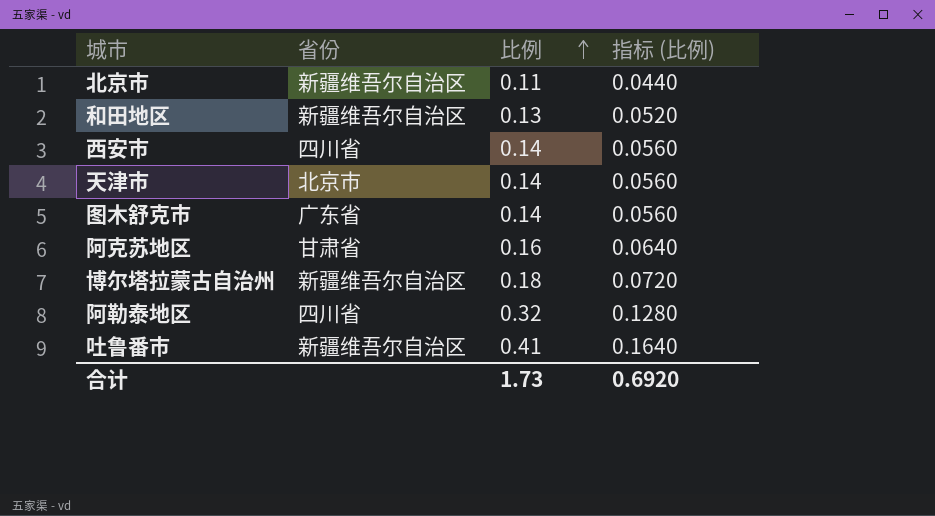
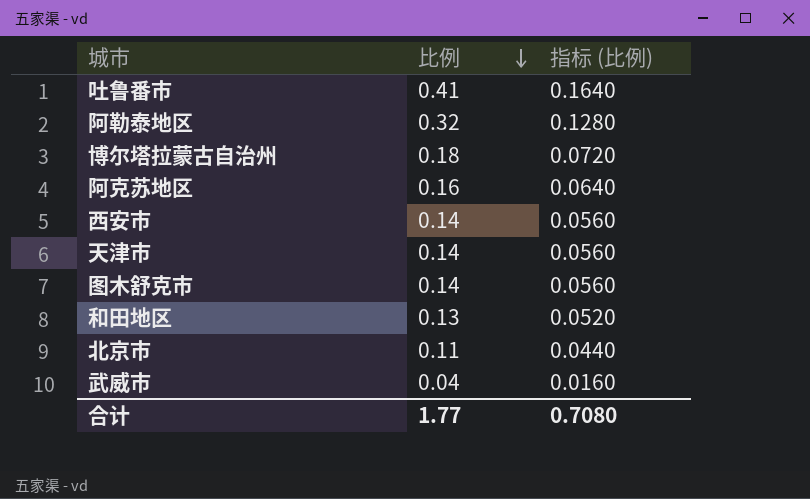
row order: 比例 ascending -> 比例 descending
column 省份 | position: 2 -> none
row 武威市: none -> 0.04 | 0.0160
合计 | 比例: 1.73 -> 1.77
合计 | 指标 (比例): 0.6920 -> 0.7080

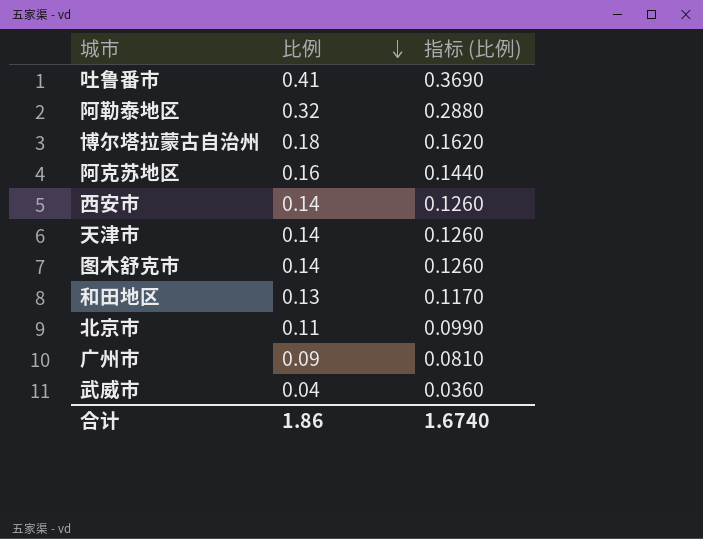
column 指标 (比例) | formula: [比例] * 0.4 -> [比例] * 0.9
row 广州市: none -> 0.09 | 0.0810
合计 | 比例: 1.77 -> 1.86
合计 | 指标 (比例): 0.7080 -> 1.6740

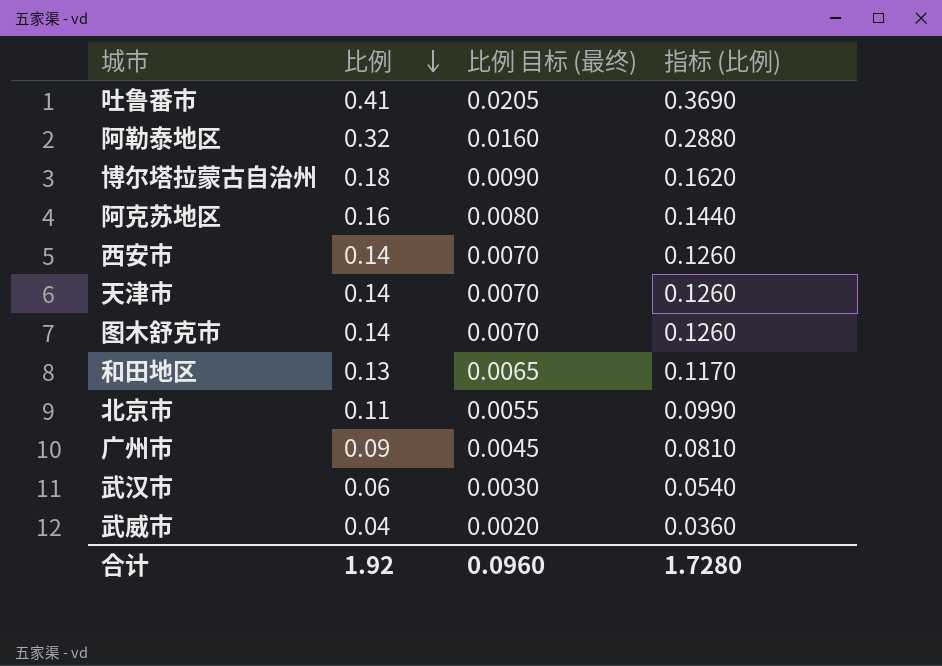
column 比例 目标 (最终) | formula: none -> [比例] * 0.05
row 武汉市: none -> 0.06 | 0.0030 | 0.0540
合计 | 比例: 1.86 -> 1.92
合计 | 指标 (比例): 1.6740 -> 1.7280

